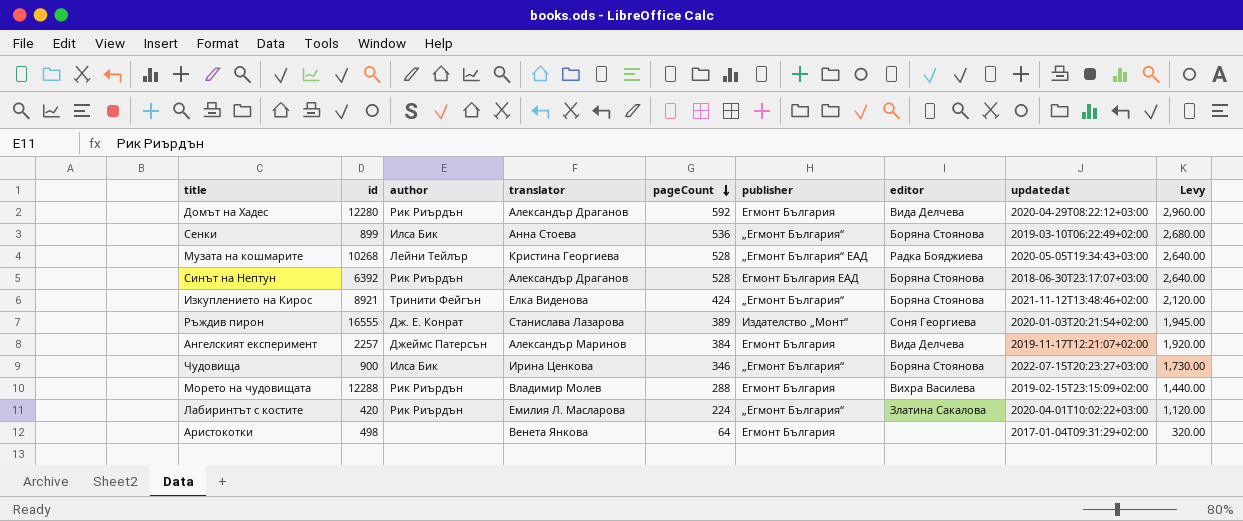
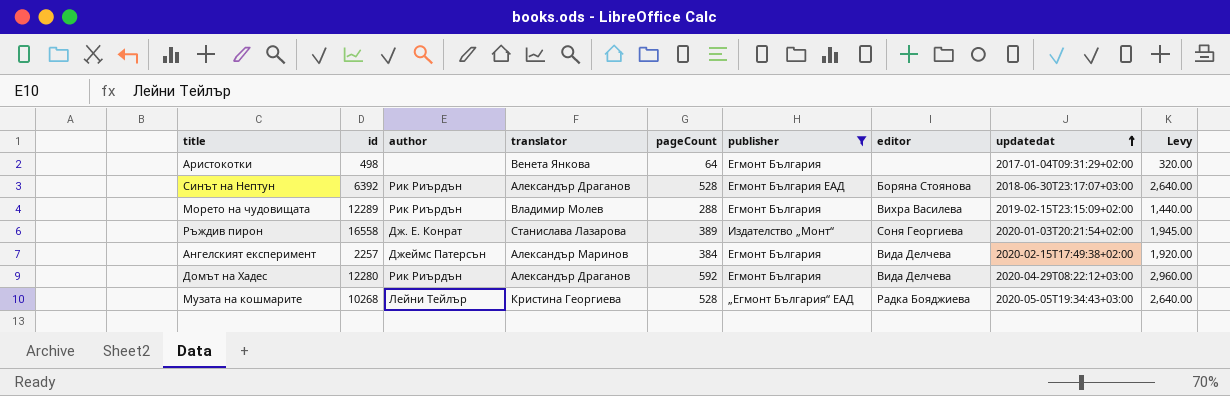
filter: none -> publisher != „Егмонт България“
row order: pageCount descending -> updatedat ascending
Морето на чудовищата | id: 12288 -> 12289
Ръждив пирон | id: 16555 -> 16558
Ангелският експеримент | updatedat: 2019-11-17T12:21:07+02:00 -> 2020-02-15T17:49:38+02:00

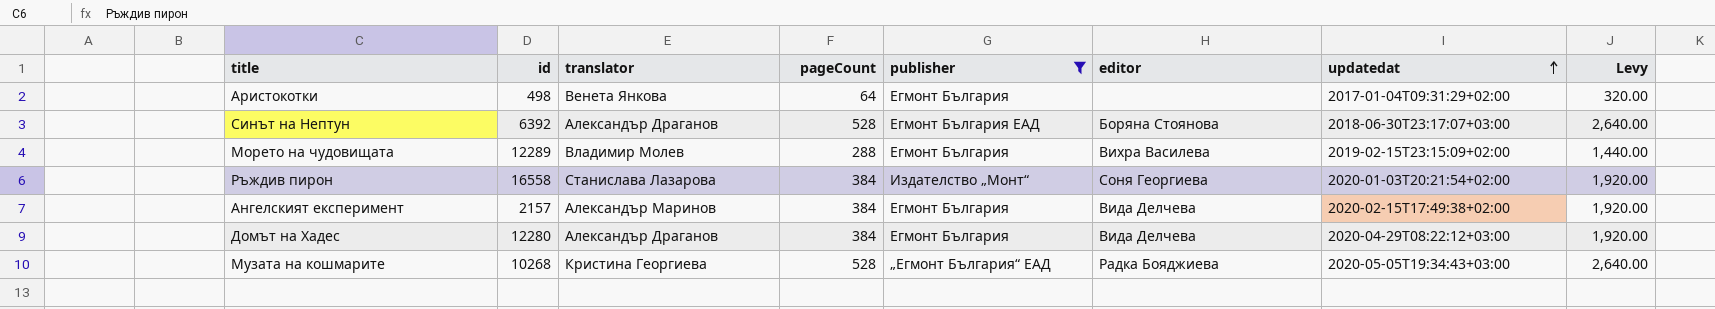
column author | position: 3 -> none
Ръждив пирон | pageCount: 389 -> 384
Ръждив пирон | Levy: 1,945.00 -> 1,920.00
Ангелският експеримент | id: 2257 -> 2157
Домът на Хадес | pageCount: 592 -> 384
Домът на Хадес | Levy: 2,960.00 -> 1,920.00

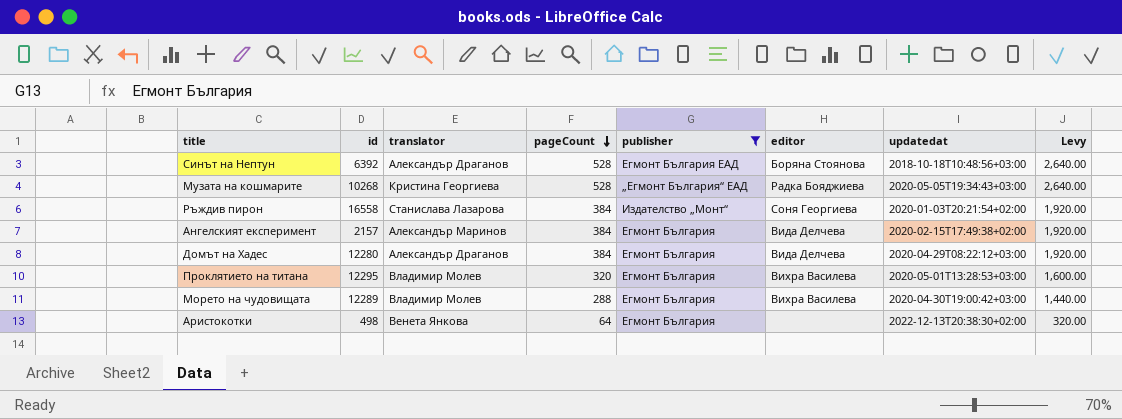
row order: updatedat ascending -> pageCount descending
Синът на Нептун | updatedat: 2018-06-30T23:17:07+03:00 -> 2018-10-18T10:48:56+03:00
row Проклятието на титана: none -> 12295 | Владимир Молев | 320 | Егмонт България | Вихра Василева | 2020-05-01T13:28:53+03:00 | 1,600.00
Морето на чудовищата | updatedat: 2019-02-15T23:15:09+02:00 -> 2020-04-30T19:00:42+03:00
Аристокотки | updatedat: 2017-01-04T09:31:29+02:00 -> 2022-12-13T20:38:30+02:00

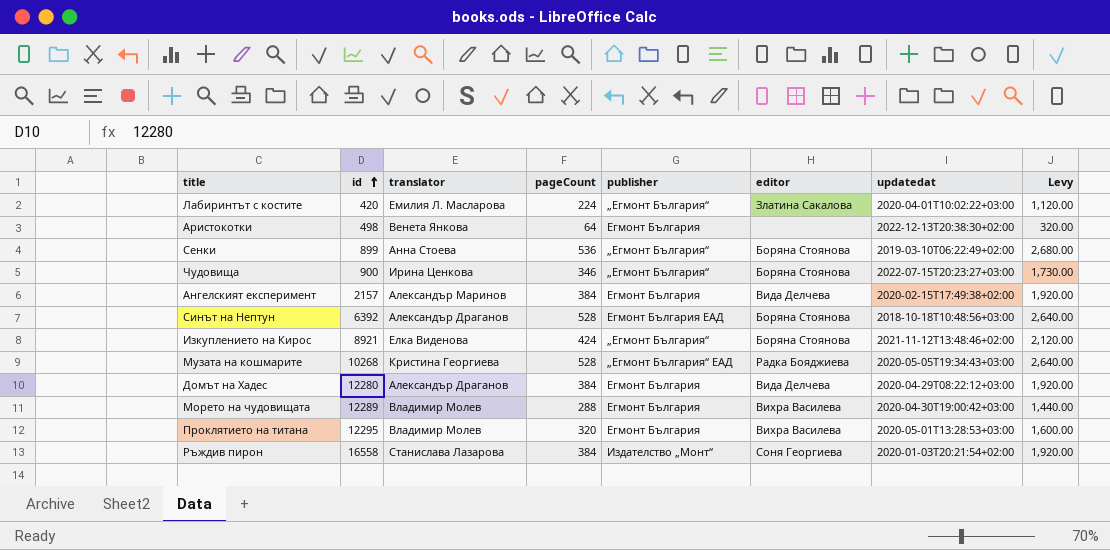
filter: publisher != „Егмонт България“ -> none
row order: pageCount descending -> id ascending

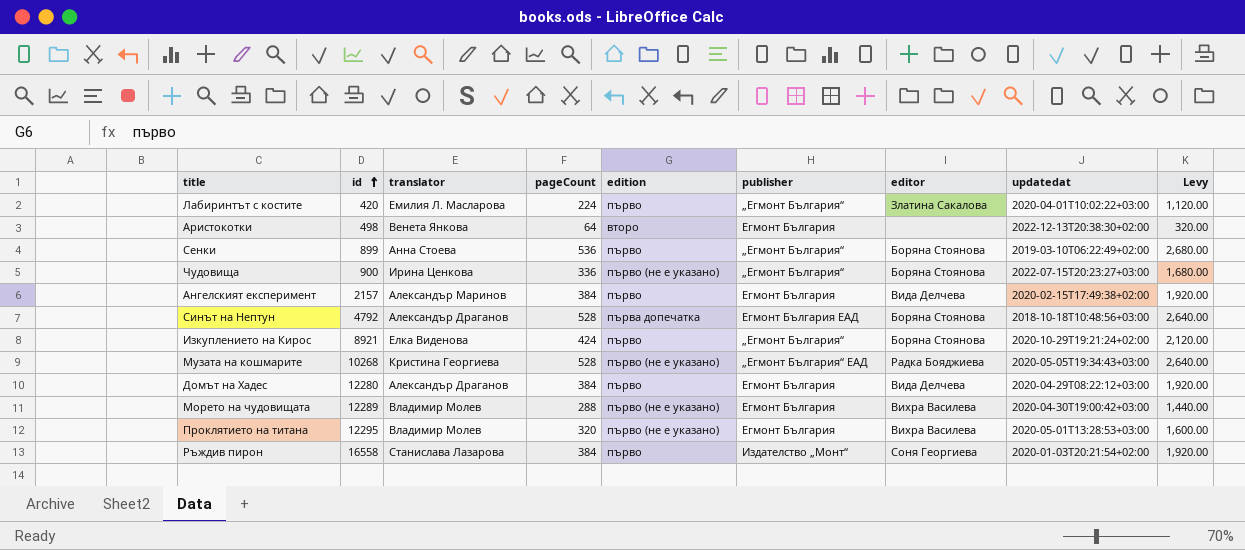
column edition | position: none -> 5
Чудовища | pageCount: 346 -> 336
Чудовища | Levy: 1,730.00 -> 1,680.00
Синът на Нептун | id: 6392 -> 4792
Изкуплението на Кирос | updatedat: 2021-11-12T13:48:46+02:00 -> 2020-10-29T19:21:24+02:00

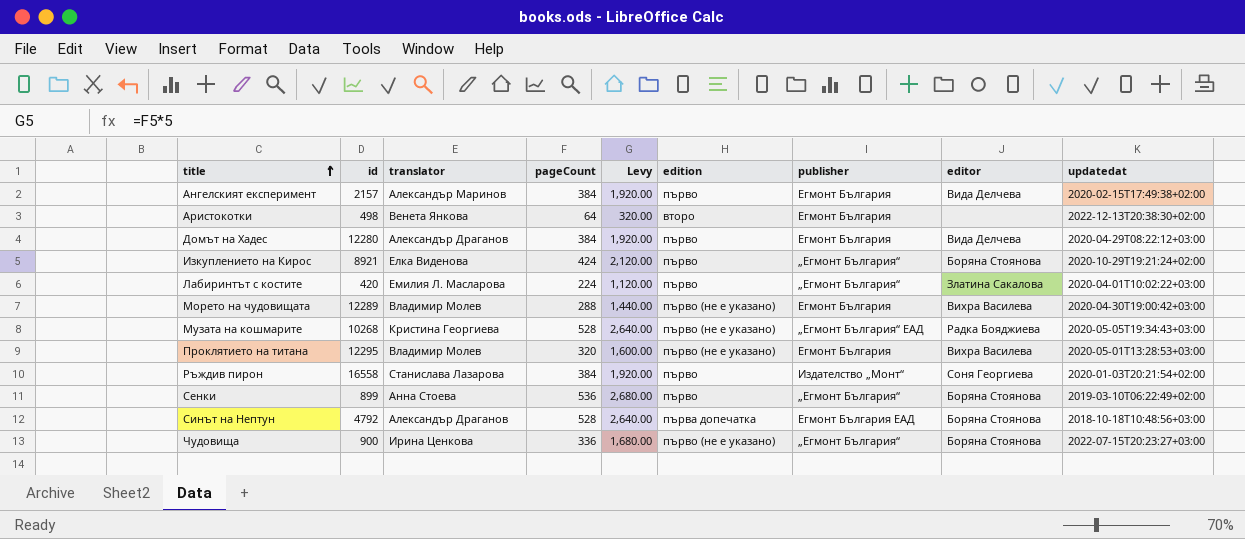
row order: id ascending -> title ascending
column Levy | position: 9 -> 5

